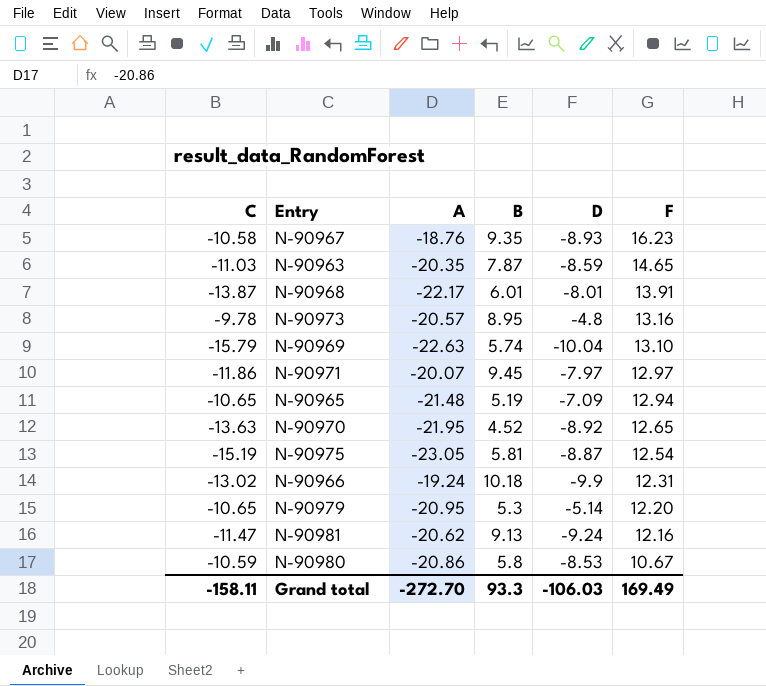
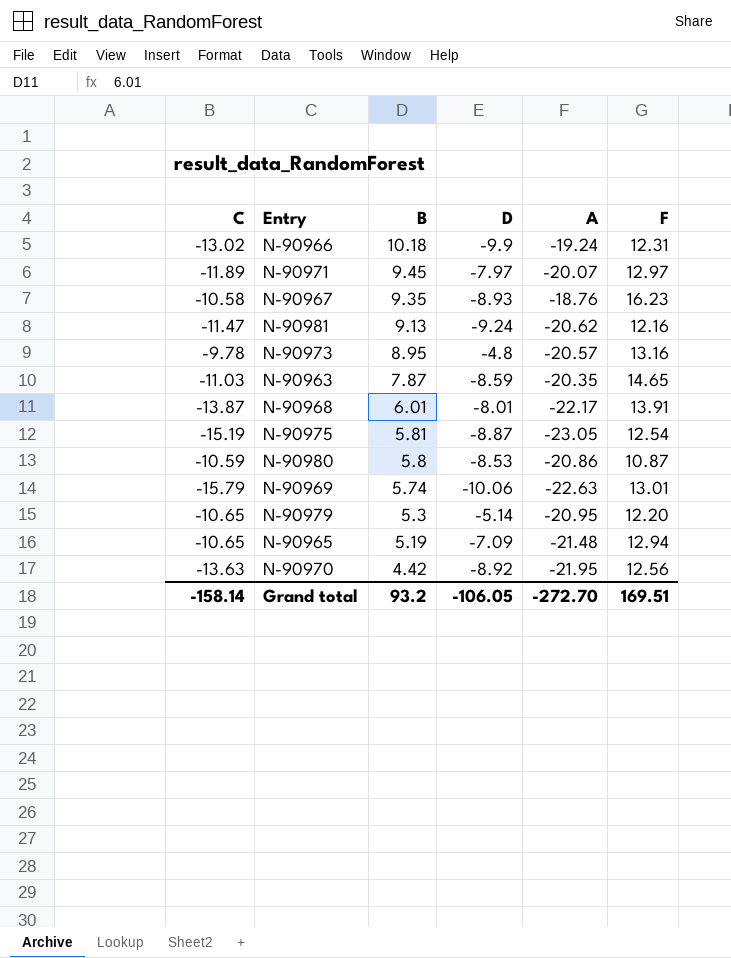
row order: F descending -> B descending
column A | position: 3 -> 5
N-90971 | C: -11.86 -> -11.89
N-90980 | F: 10.67 -> 10.87
N-90969 | D: -10.04 -> -10.06
N-90969 | F: 13.10 -> 13.01
N-90970 | B: 4.52 -> 4.42
N-90970 | F: 12.65 -> 12.56
Grand total | C: -158.11 -> -158.14
Grand total | B: 93.3 -> 93.2
Grand total | D: -106.03 -> -106.05
Grand total | F: 169.49 -> 169.51

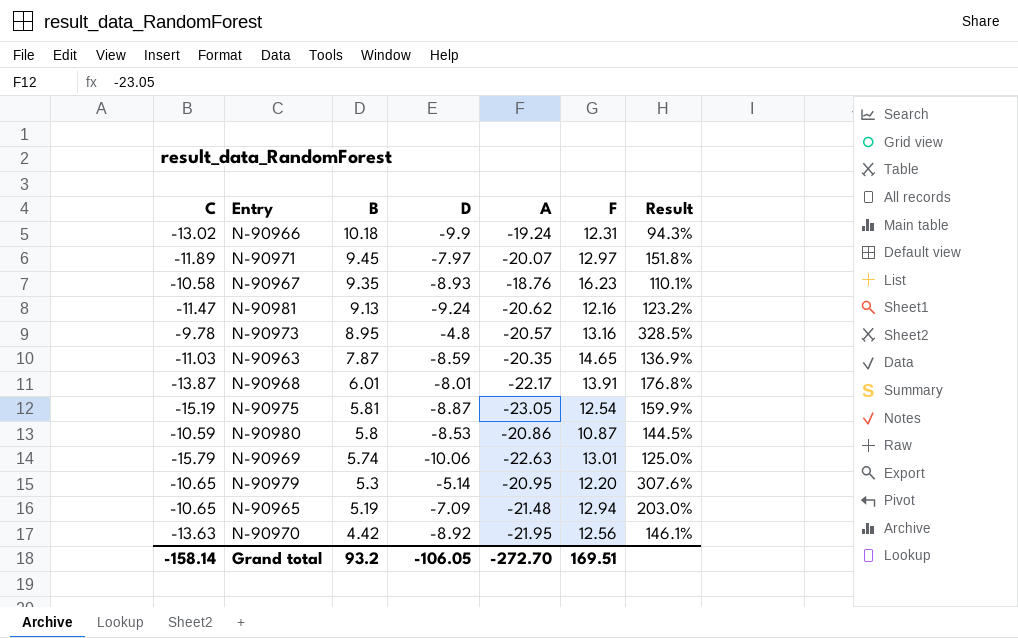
column Result | formula: none -> ([A] - [D]) / [D]

